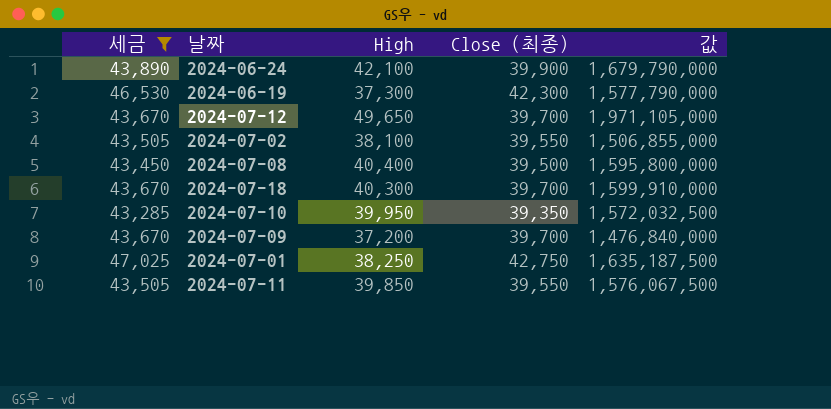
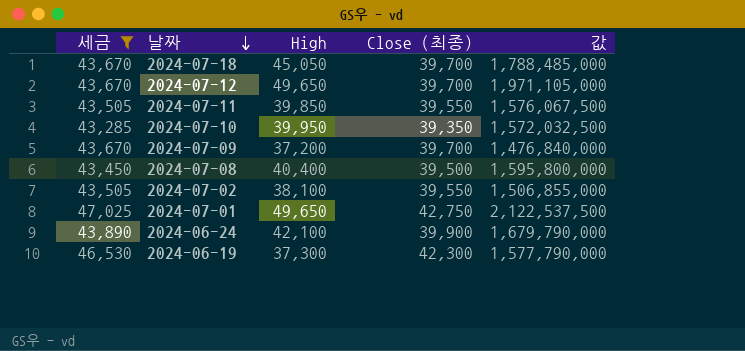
row order: none -> 날짜 descending
2024-07-18 | High: 40,300 -> 45,050
2024-07-18 | 값: 1,599,910,000 -> 1,788,485,000
2024-07-01 | High: 38,250 -> 49,650
2024-07-01 | 값: 1,635,187,500 -> 2,122,537,500

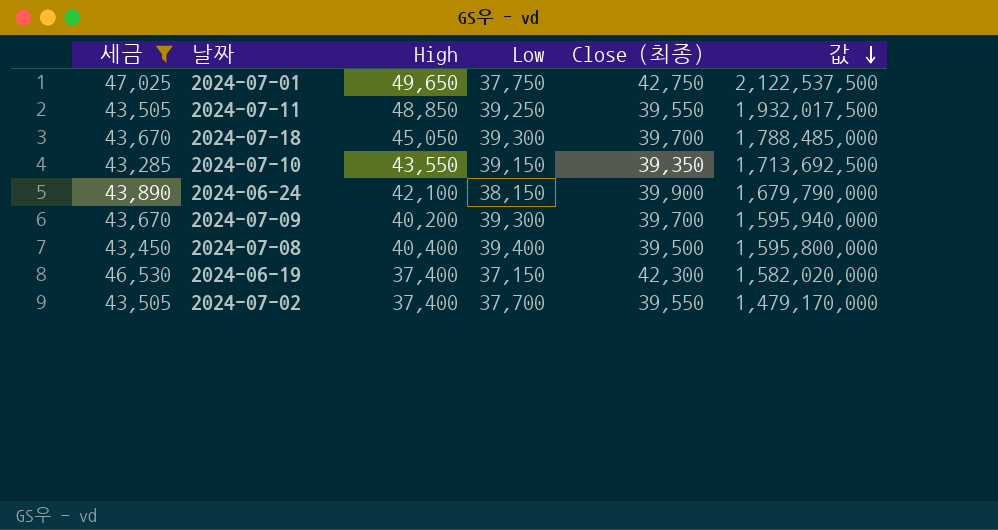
row order: 날짜 descending -> 값 descending
column Low | position: none -> 4
row 2024-07-12: 43,670 | 49,650 | 39,700 | 1,971,105,000 -> none
2024-07-11 | High: 39,850 -> 48,850
2024-07-11 | 값: 1,576,067,500 -> 1,932,017,500
2024-07-10 | High: 39,950 -> 43,550
2024-07-10 | 값: 1,572,032,500 -> 1,713,692,500
2024-07-09 | High: 37,200 -> 40,200
2024-07-09 | 값: 1,476,840,000 -> 1,595,940,000
2024-06-19 | High: 37,300 -> 37,400
2024-06-19 | 값: 1,577,790,000 -> 1,582,020,000
2024-07-02 | High: 38,100 -> 37,400
2024-07-02 | 값: 1,506,855,000 -> 1,479,170,000

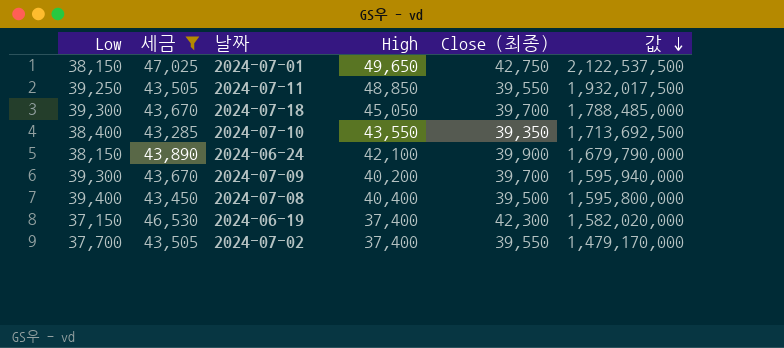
column Low | position: 4 -> 1
2024-07-01 | Low: 37,750 -> 38,150
2024-07-10 | Low: 39,150 -> 38,400

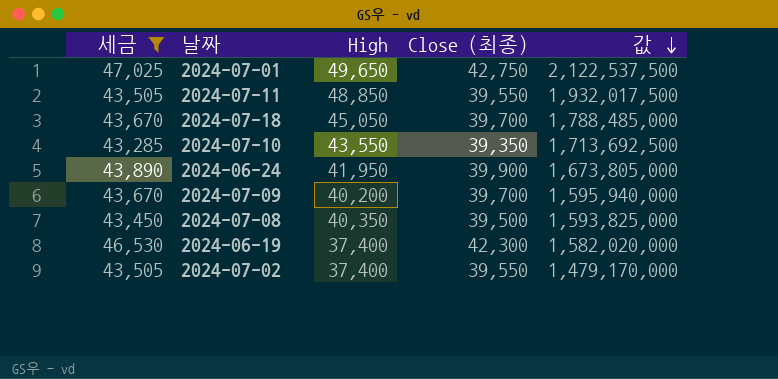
column Low | position: 1 -> none
2024-06-24 | High: 42,100 -> 41,950
2024-06-24 | 값: 1,679,790,000 -> 1,673,805,000
2024-07-08 | High: 40,400 -> 40,350
2024-07-08 | 값: 1,595,800,000 -> 1,593,825,000

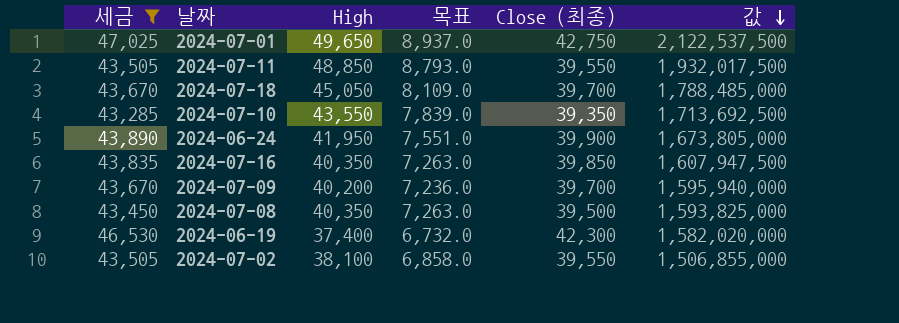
column 목표 | formula: none -> [High] * 0.18
row 2024-07-16: none -> 43,835 | 40,350 | 7,263.0 | 39,850 | 1,607,947,500
2024-07-02 | High: 37,400 -> 38,100
2024-07-02 | 값: 1,479,170,000 -> 1,506,855,000

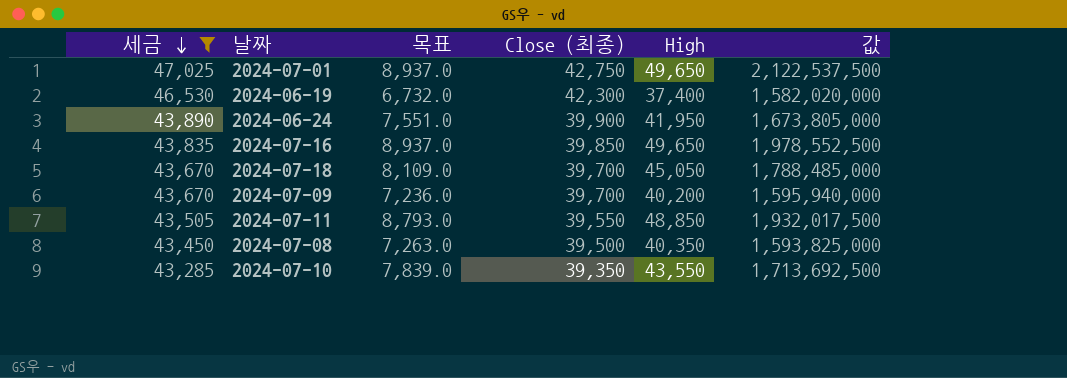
row order: 값 descending -> 세금 descending
column High | position: 3 -> 5
row 2024-07-02: 43,505 | 38,100 | 6,858.0 | 39,550 | 1,506,855,000 -> none
2024-07-16 | 목표: 7,263.0 -> 8,937.0
2024-07-16 | High: 40,350 -> 49,650
2024-07-16 | 값: 1,607,947,500 -> 1,978,552,500

